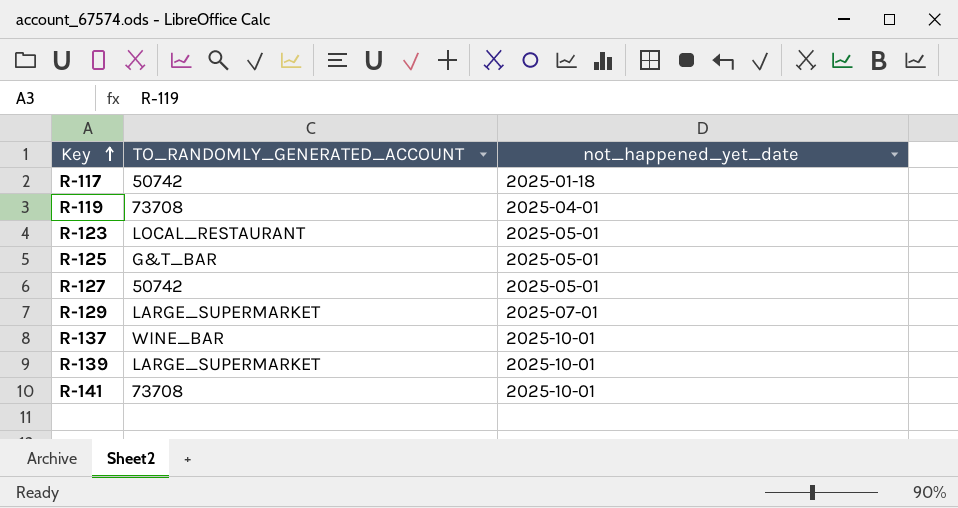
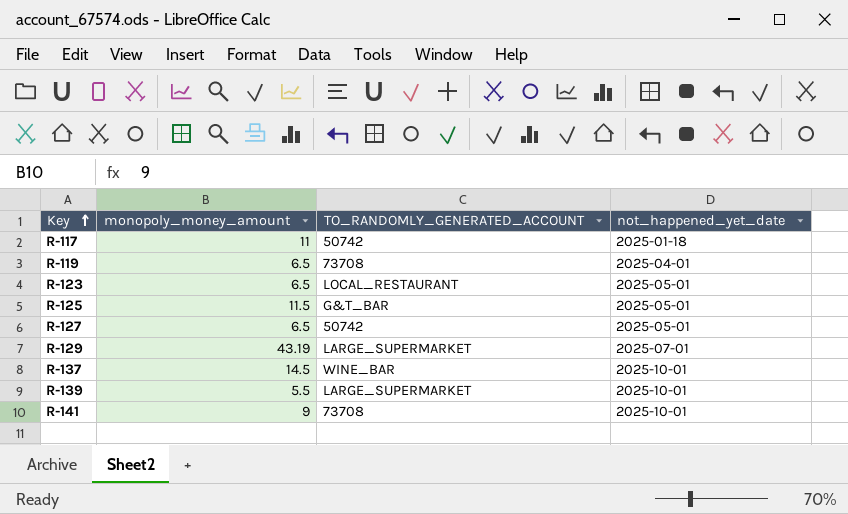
column monopoly_money_amount | position: none -> 2

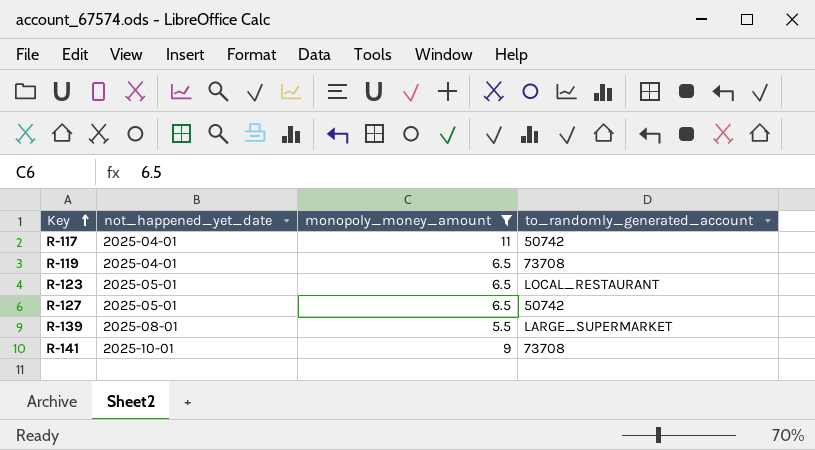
filter: none -> monopoly_money_amount <= 11
column not_happened_yet_date | position: 4 -> 2
column name: TO_RANDOMLY_GENERATED_ACCOUNT -> to_randomly_generated_account
R-117 | not_happened_yet_date: 2025-01-18 -> 2025-04-01
R-139 | not_happened_yet_date: 2025-10-01 -> 2025-08-01

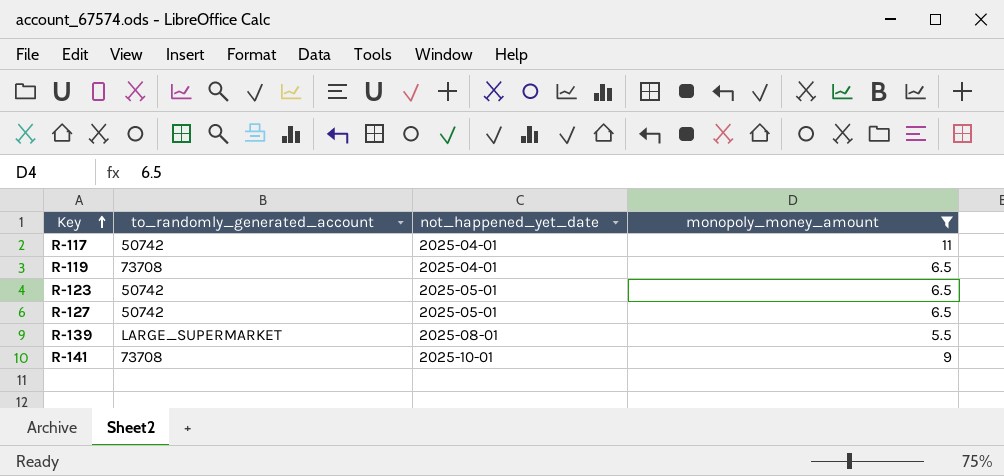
column to_randomly_generated_account | position: 4 -> 2
R-123 | to_randomly_generated_account: LOCAL_RESTAURANT -> 50742

